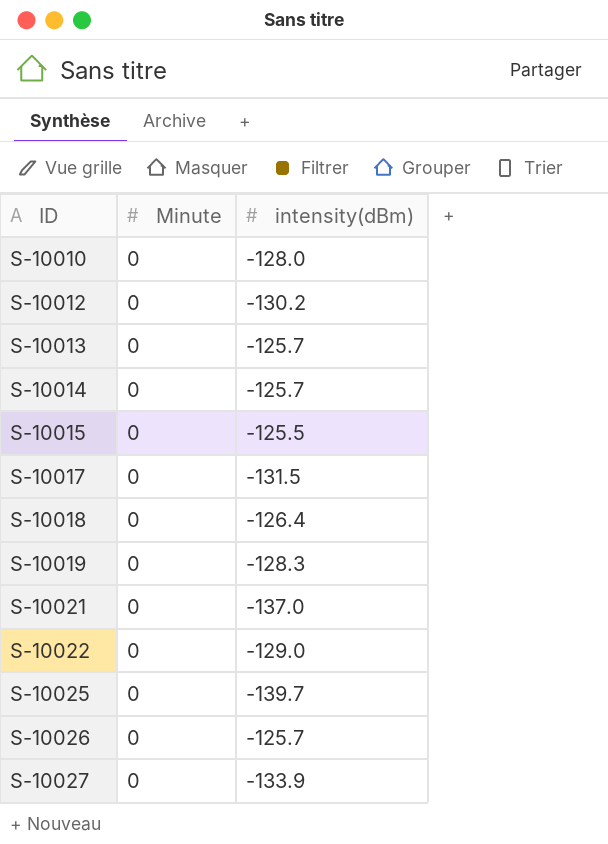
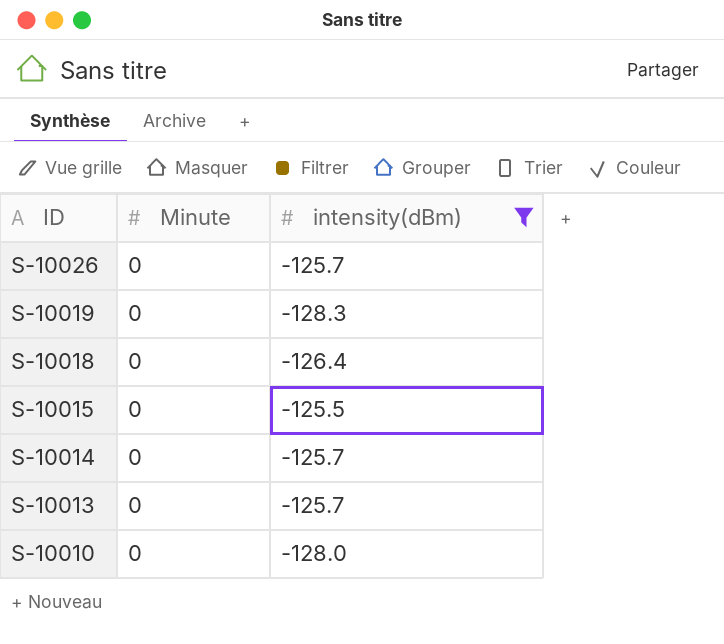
filter: none -> intensity(dBm) >= -128.3
row order: ID ascending -> ID descending

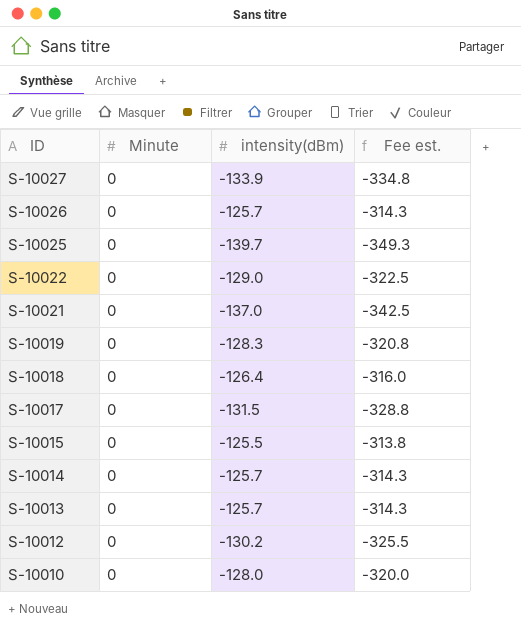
filter: intensity(dBm) >= -128.3 -> none
column Fee est. | formula: none -> [intensity(dBm)] * 2.5

